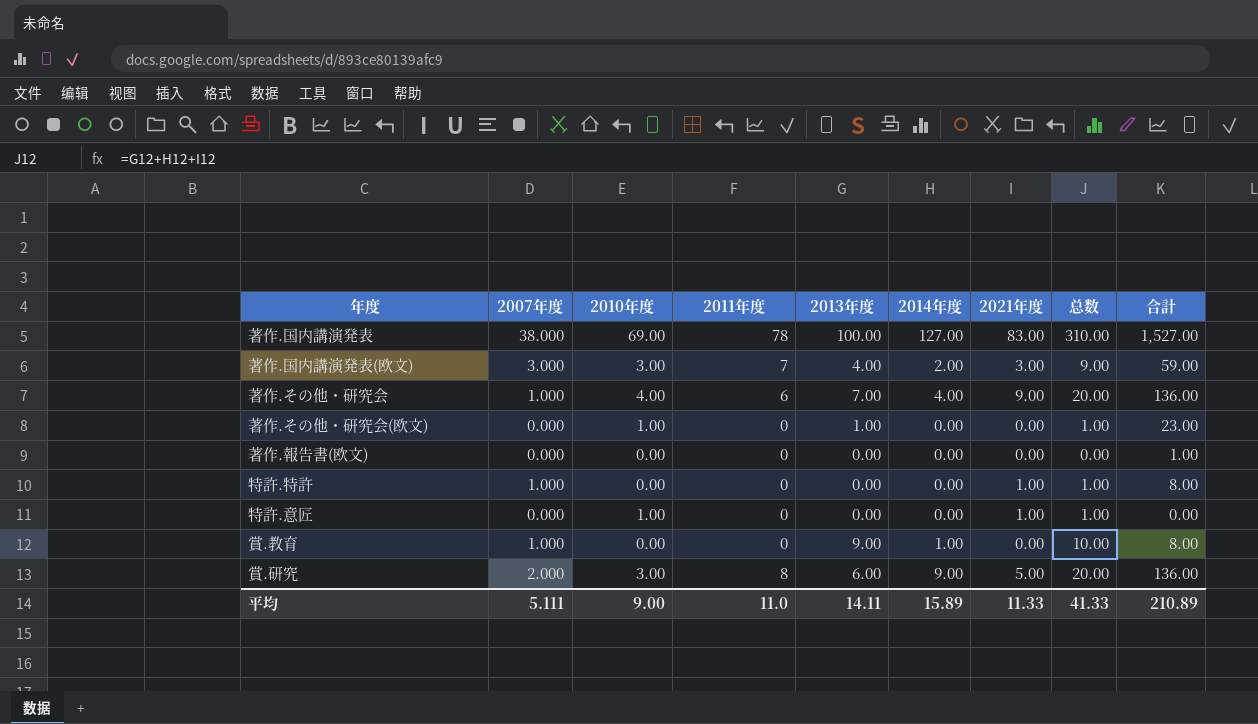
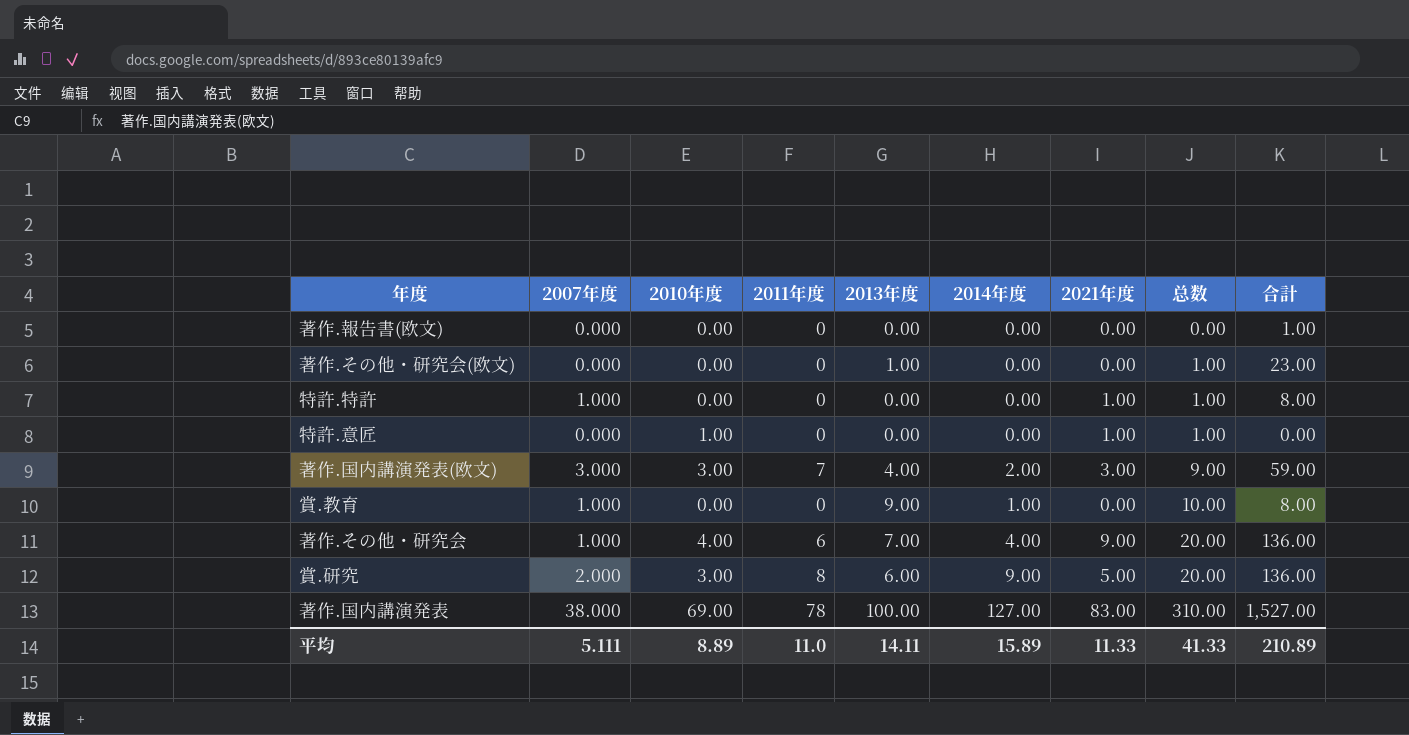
row order: none -> 总数 ascending
著作.その他・研究会(欧文) | 2010年度: 1.00 -> 0.00
平均 | 2010年度: 9.00 -> 8.89

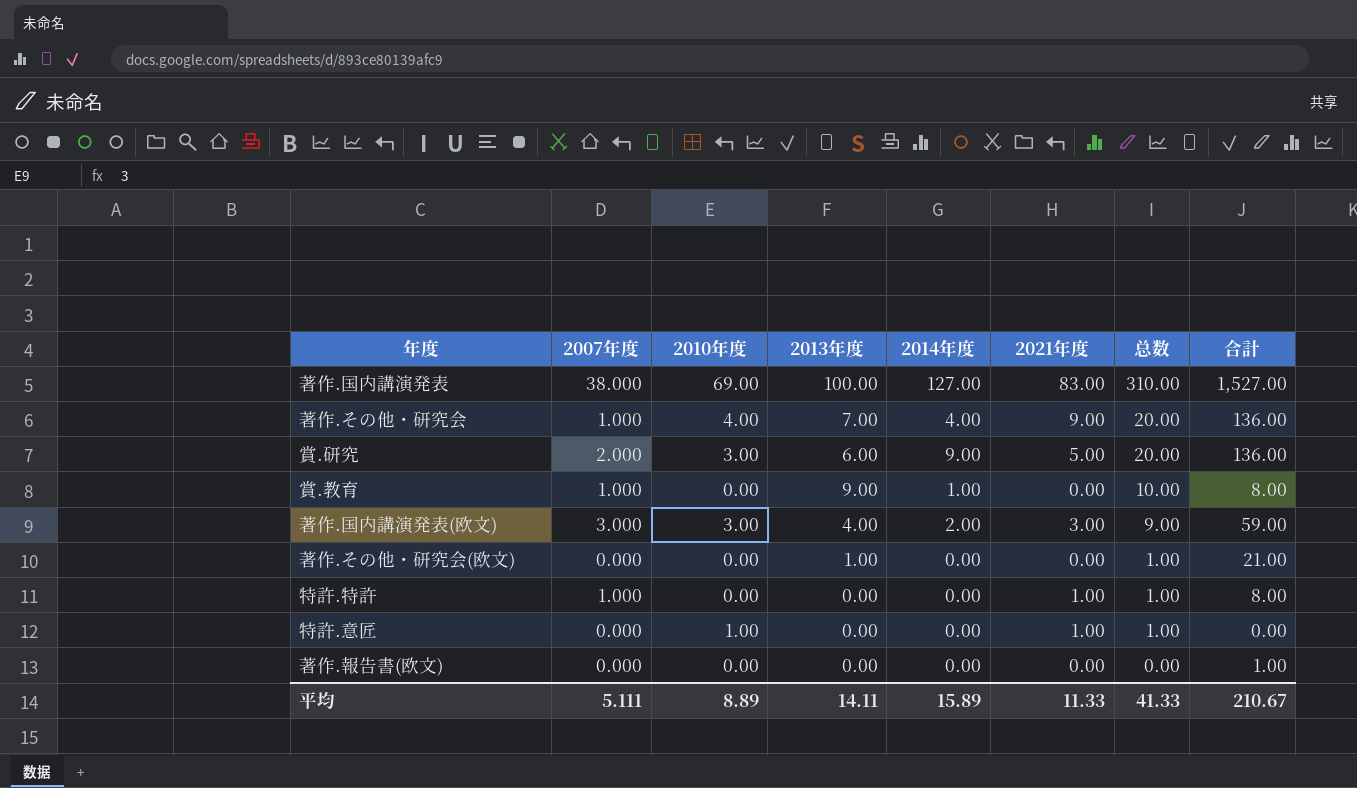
row order: 总数 ascending -> 总数 descending
column 2011年度 | position: 4 -> none
著作.その他・研究会(欧文) | 合計: 23.00 -> 21.00
平均 | 合計: 210.89 -> 210.67

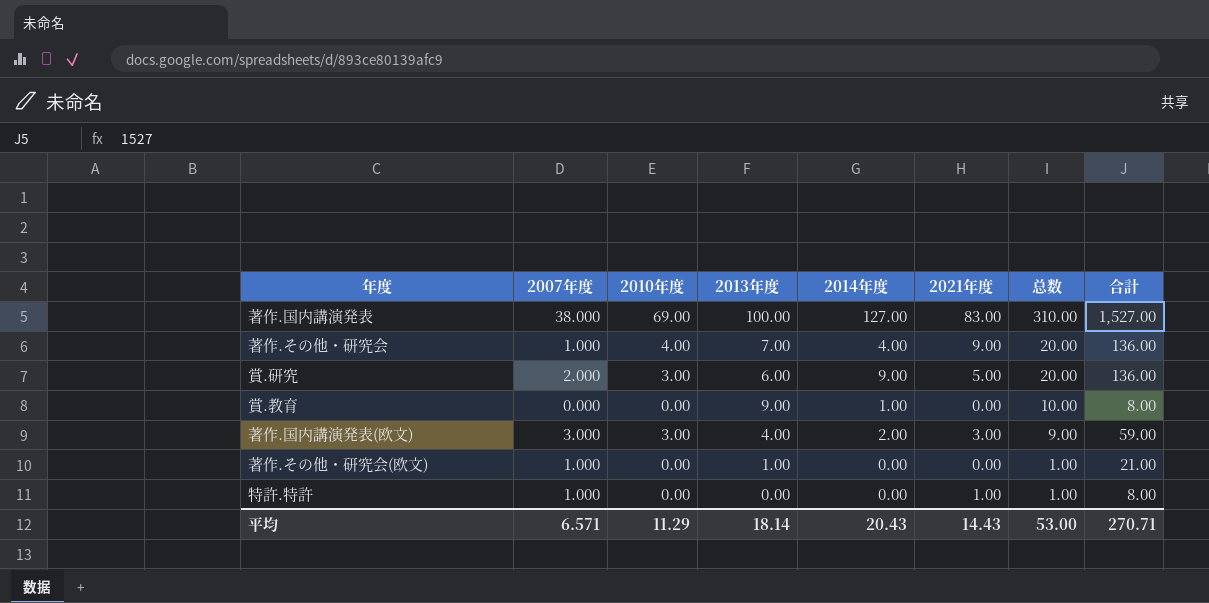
row 特許.意匠: 0.000 | 1.00 | 0.00 | 0.00 | 1.00 | 1.00 | 0.00 -> none
row 著作.報告書(欧文): 0.000 | 0.00 | 0.00 | 0.00 | 0.00 | 0.00 | 1.00 -> none
賞.教育 | 2007年度: 1.000 -> 0.000
著作.その他・研究会(欧文) | 2007年度: 0.000 -> 1.000
平均 | 2007年度: 5.111 -> 6.571
平均 | 2010年度: 8.89 -> 11.29
平均 | 2013年度: 14.11 -> 18.14
平均 | 2014年度: 15.89 -> 20.43
平均 | 2021年度: 11.33 -> 14.43
平均 | 总数: 41.33 -> 53.00
平均 | 合計: 210.67 -> 270.71

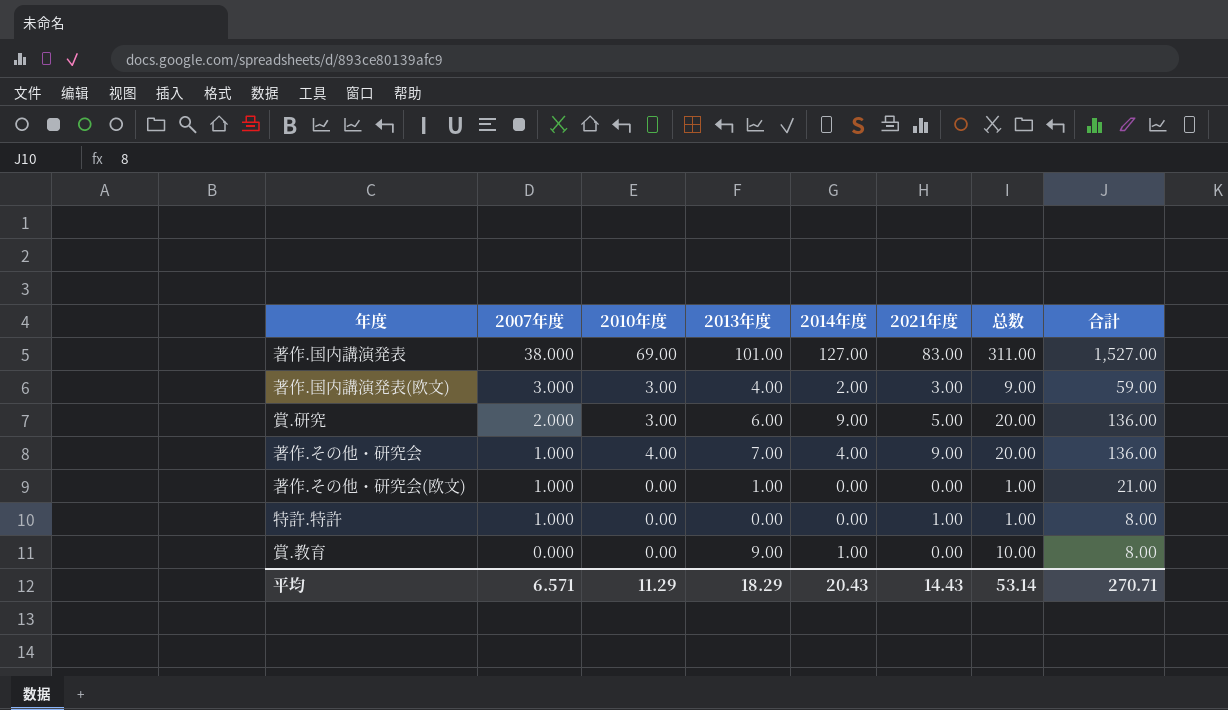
row order: 总数 descending -> 2007年度 descending
著作.国内講演発表 | 2013年度: 100.00 -> 101.00
著作.国内講演発表 | 总数: 310.00 -> 311.00
平均 | 2013年度: 18.14 -> 18.29
平均 | 总数: 53.00 -> 53.14

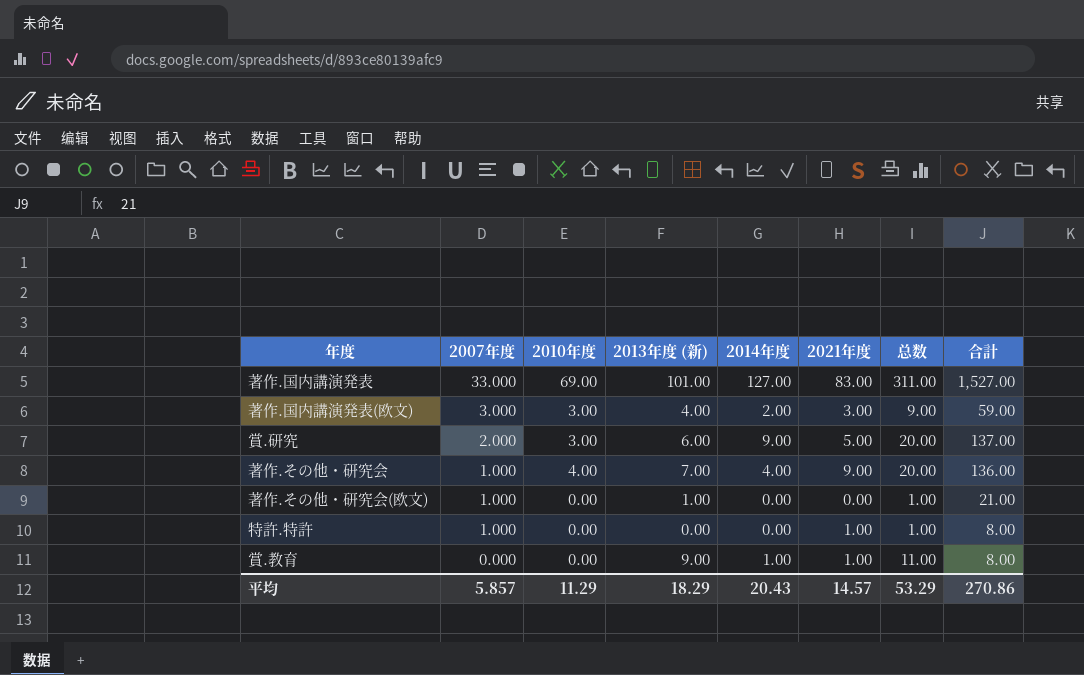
column name: 2013年度 -> 2013年度 (新)
著作.国内講演発表 | 2007年度: 38.000 -> 33.000
賞.研究 | 合計: 136.00 -> 137.00
賞.教育 | 2021年度: 0.00 -> 1.00
賞.教育 | 总数: 10.00 -> 11.00
平均 | 2007年度: 6.571 -> 5.857
平均 | 2021年度: 14.43 -> 14.57
平均 | 总数: 53.14 -> 53.29
平均 | 合計: 270.71 -> 270.86

